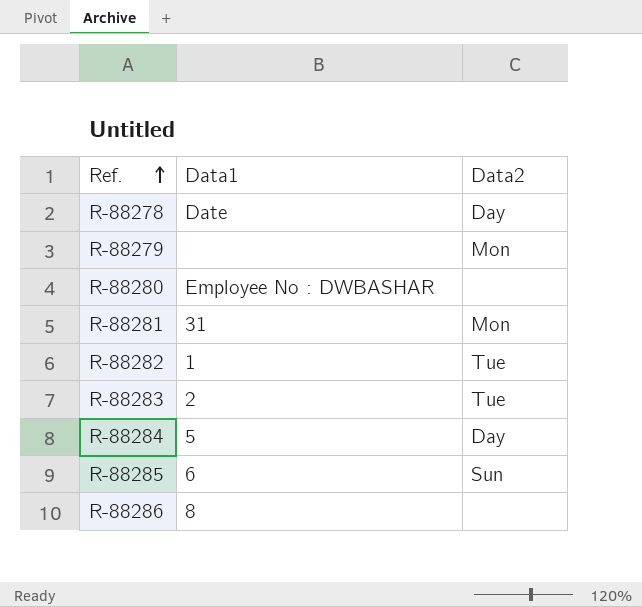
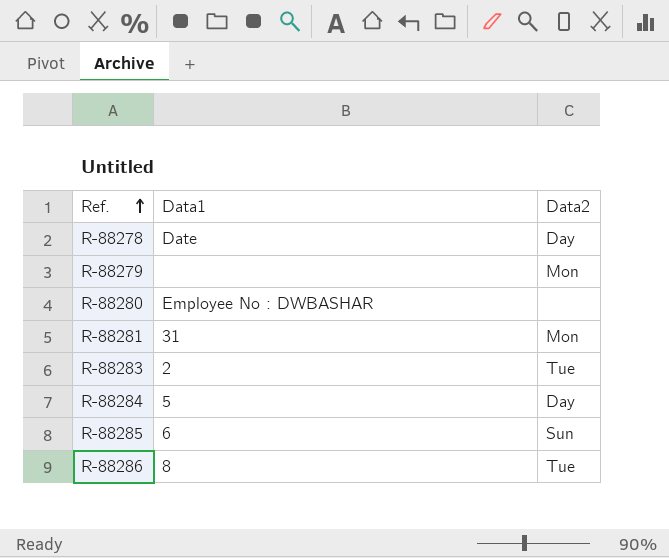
row R-88282: 1 | Tue -> none
R-88286 | Data2: none -> Tue

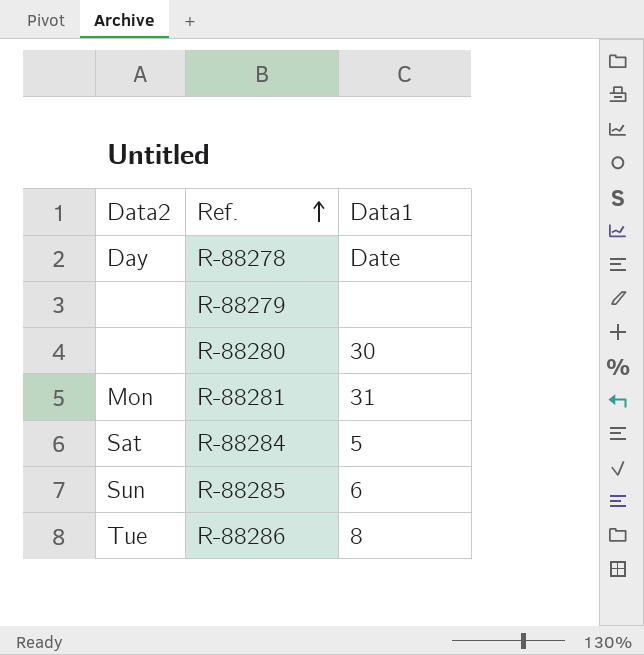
column Data2 | position: 3 -> 1
row R-88283: 2 | Tue -> none
R-88279 | Data2: Mon -> none
R-88280 | Data1: Employee No : DWBASHAR -> 30
R-88284 | Data2: Day -> Sat

